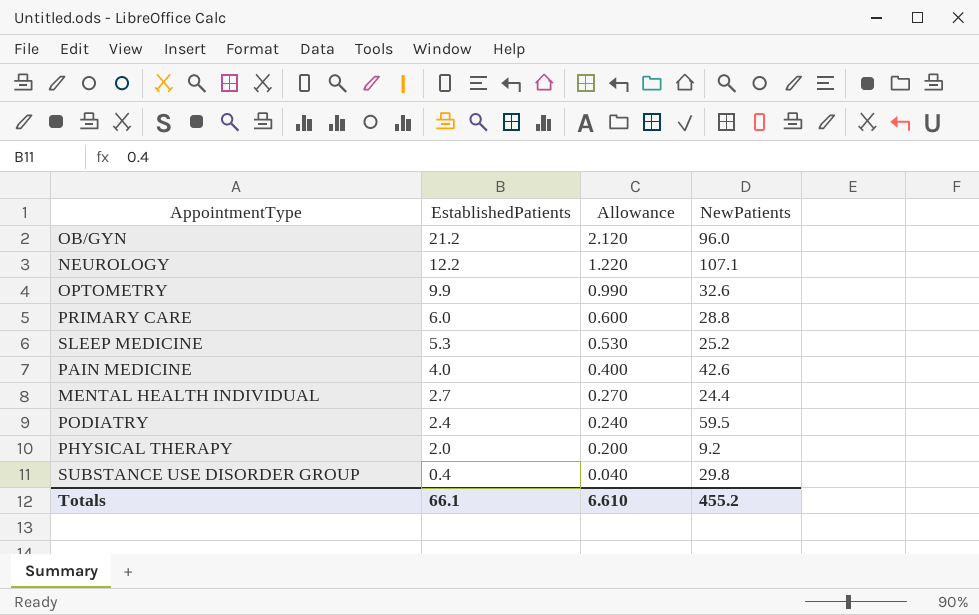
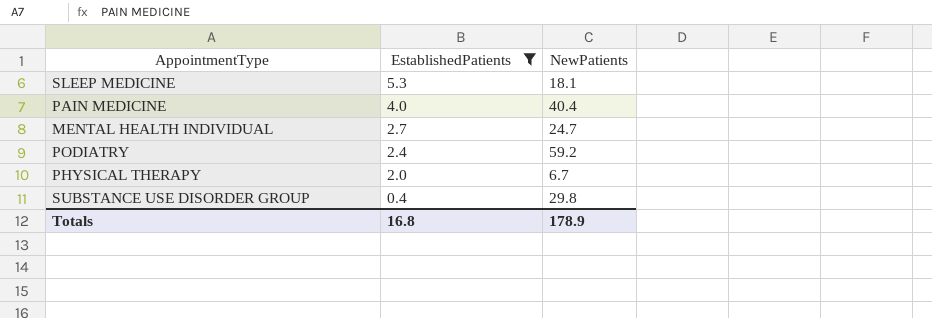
filter: none -> EstablishedPatients <= 5.3
column Allowance | formula: [EstablishedPatients] * 0.1 -> none
SLEEP MEDICINE | NewPatients: 25.2 -> 18.1
PAIN MEDICINE | NewPatients: 42.6 -> 40.4
MENTAL HEALTH INDIVIDUAL | NewPatients: 24.4 -> 24.7
PODIATRY | NewPatients: 59.5 -> 59.2
PHYSICAL THERAPY | NewPatients: 9.2 -> 6.7
Totals | EstablishedPatients: 66.1 -> 16.8
Totals | NewPatients: 455.2 -> 178.9

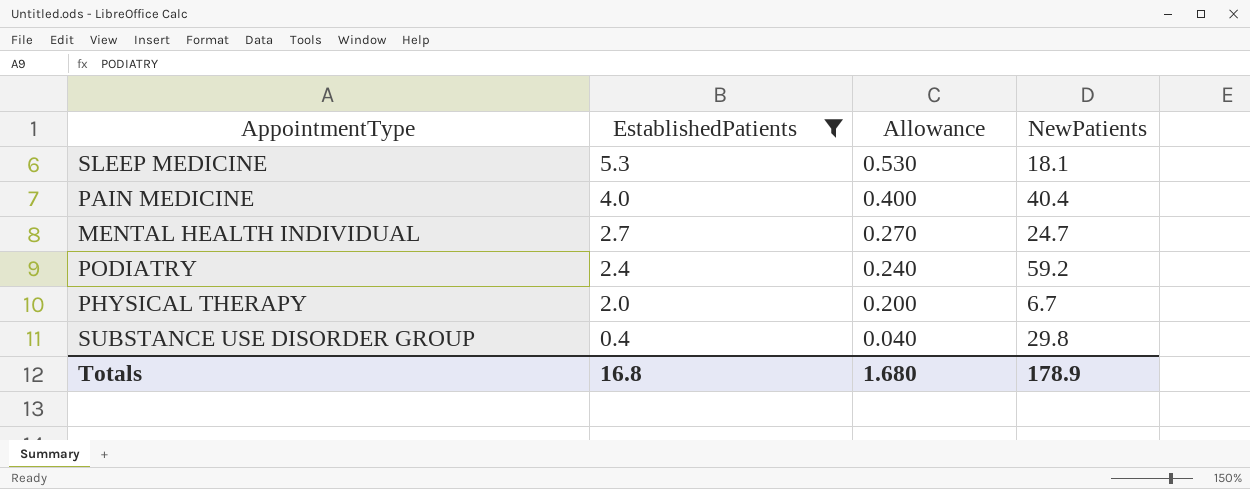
column Allowance | formula: none -> [EstablishedPatients] * 0.1

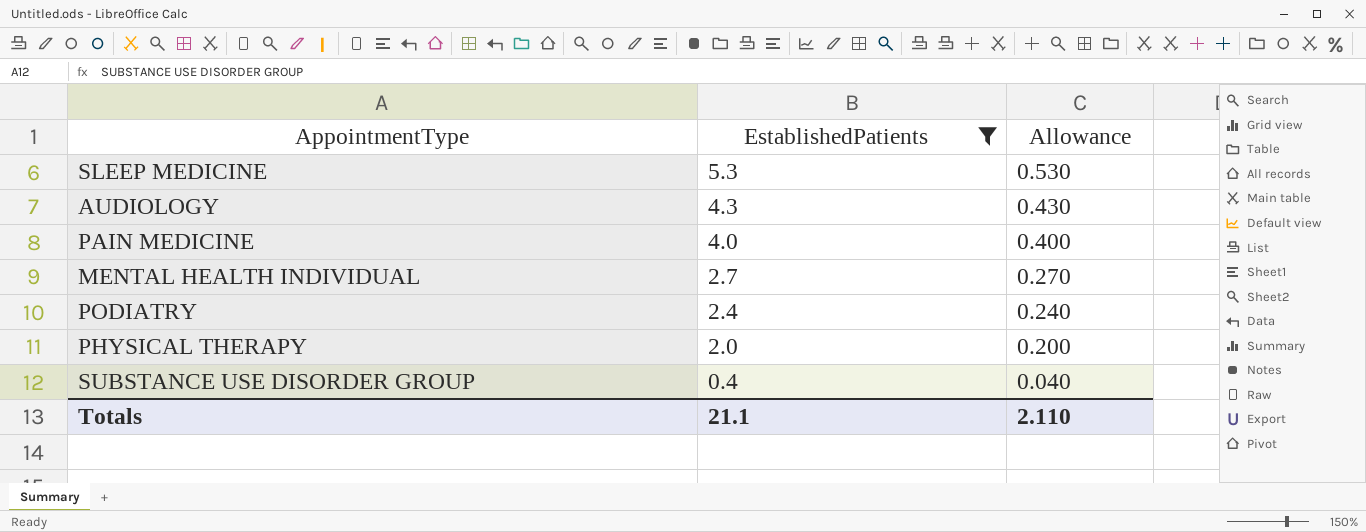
column NewPatients | position: 4 -> none
row AUDIOLOGY: none -> 4.3 | 0.430
Totals | EstablishedPatients: 16.8 -> 21.1
Totals | Allowance: 1.680 -> 2.110

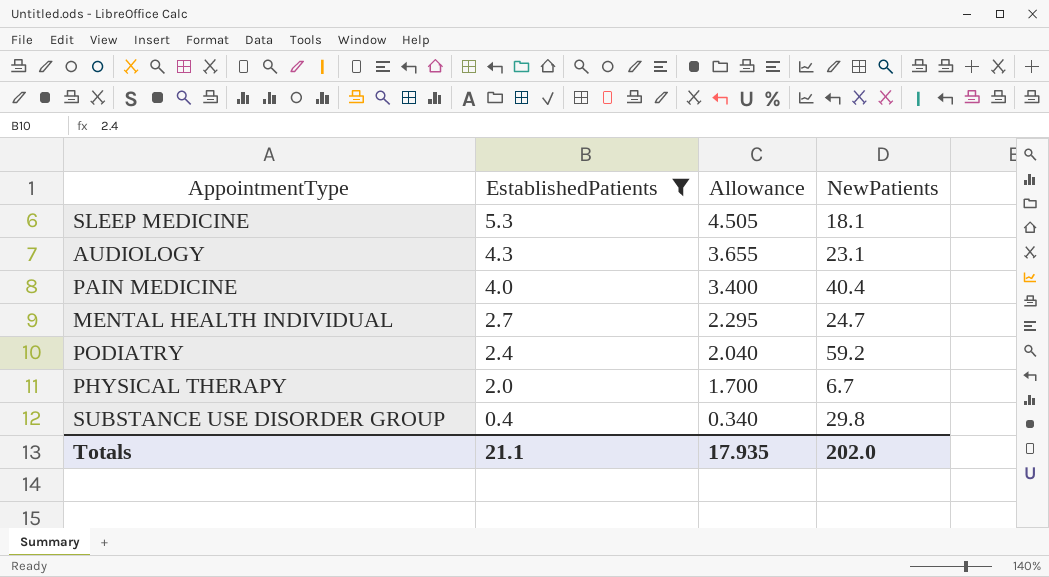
column Allowance | formula: [EstablishedPatients] * 0.1 -> [EstablishedPatients] * 0.85
column NewPatients | position: none -> 4
Totals | Allowance: 2.110 -> 17.935

